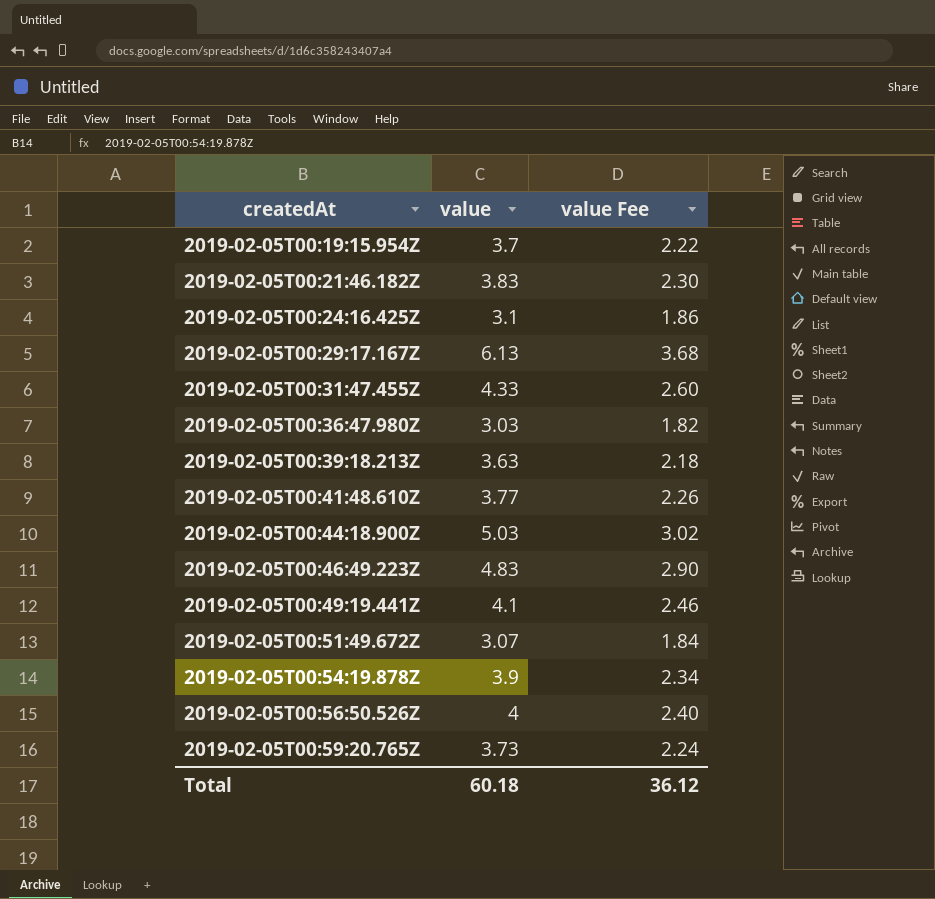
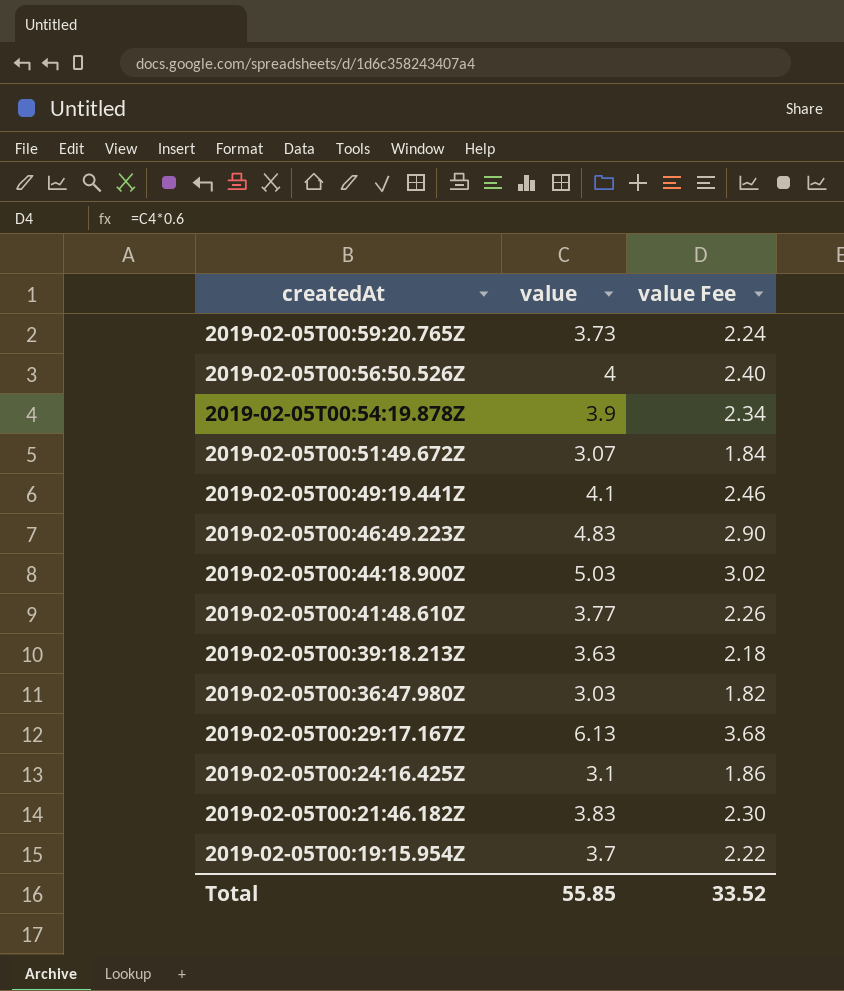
row order: createdAt ascending -> createdAt descending
row 2019-02-05T00:31:47.455Z: 4.33 | 2.60 -> none
Total | value: 60.18 -> 55.85
Total | value Fee: 36.12 -> 33.52

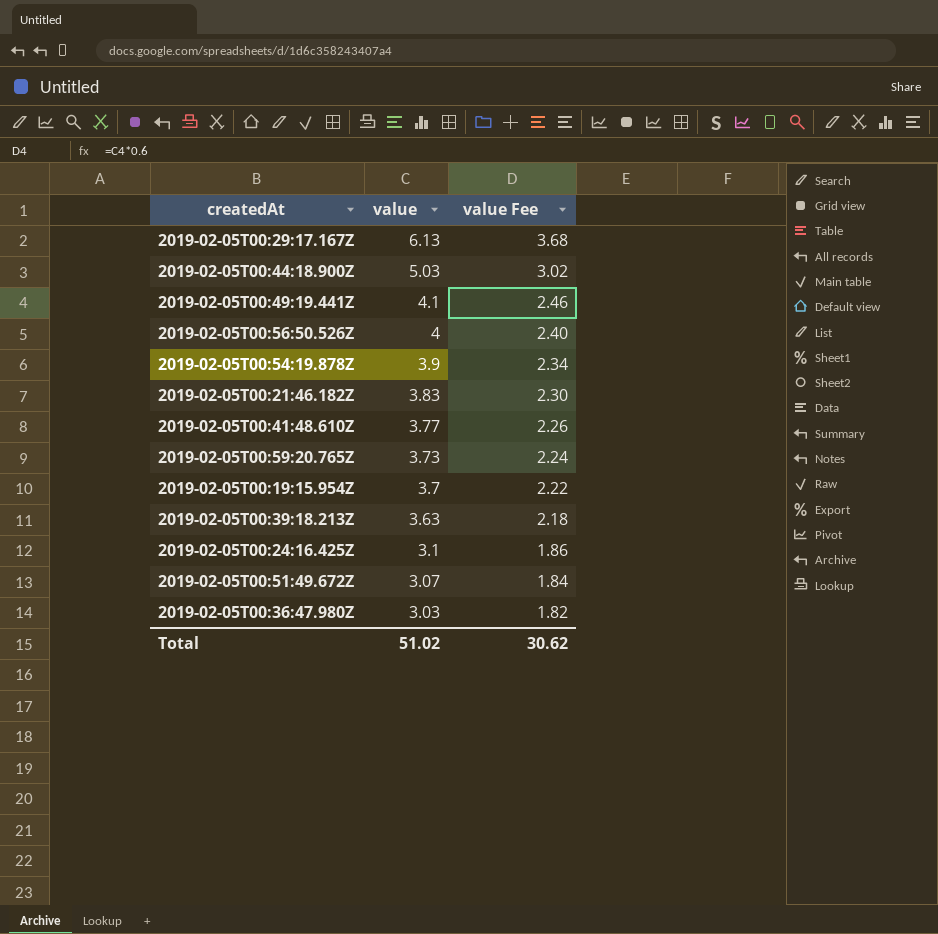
row order: createdAt descending -> value descending
row 2019-02-05T00:46:49.223Z: 4.83 | 2.90 -> none
Total | value: 55.85 -> 51.02
Total | value Fee: 33.52 -> 30.62

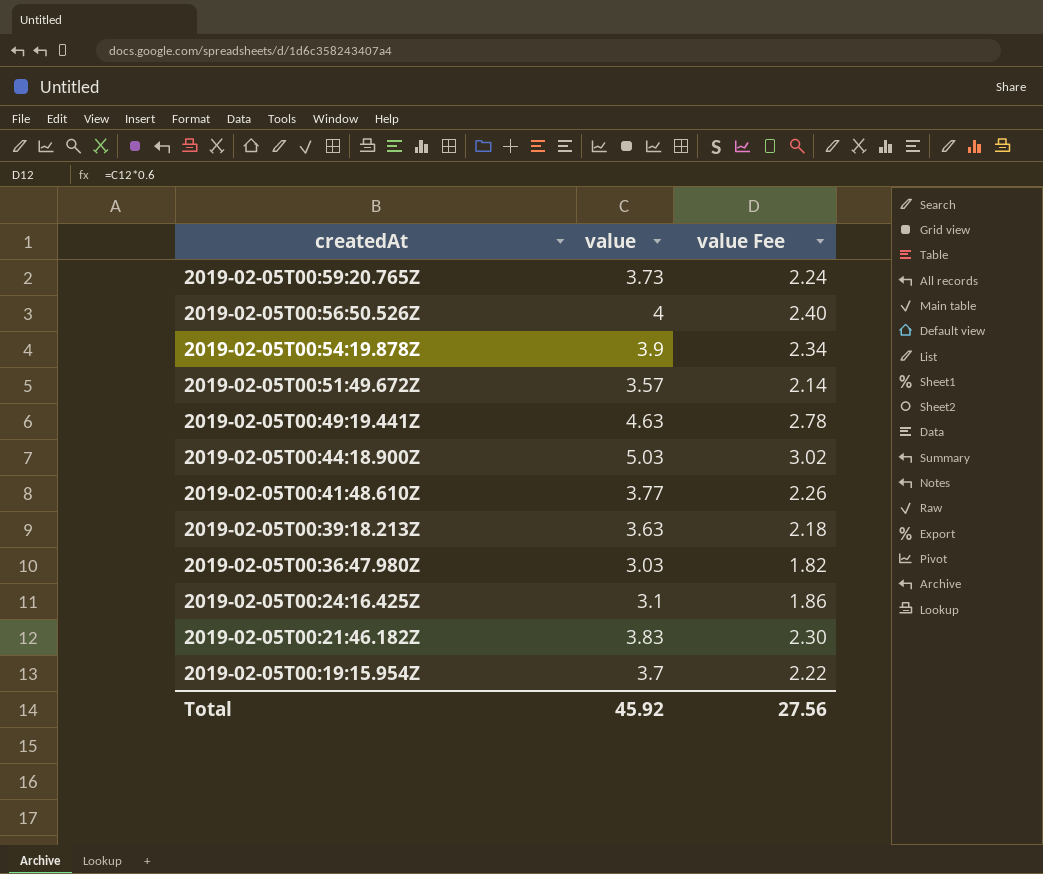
row order: value descending -> createdAt descending
row 2019-02-05T00:29:17.167Z: 6.13 | 3.68 -> none
2019-02-05T00:51:49.672Z | value: 3.07 -> 3.57
2019-02-05T00:51:49.672Z | value Fee: 1.84 -> 2.14
2019-02-05T00:49:19.441Z | value: 4.1 -> 4.63
2019-02-05T00:49:19.441Z | value Fee: 2.46 -> 2.78
Total | value: 51.02 -> 45.92
Total | value Fee: 30.62 -> 27.56

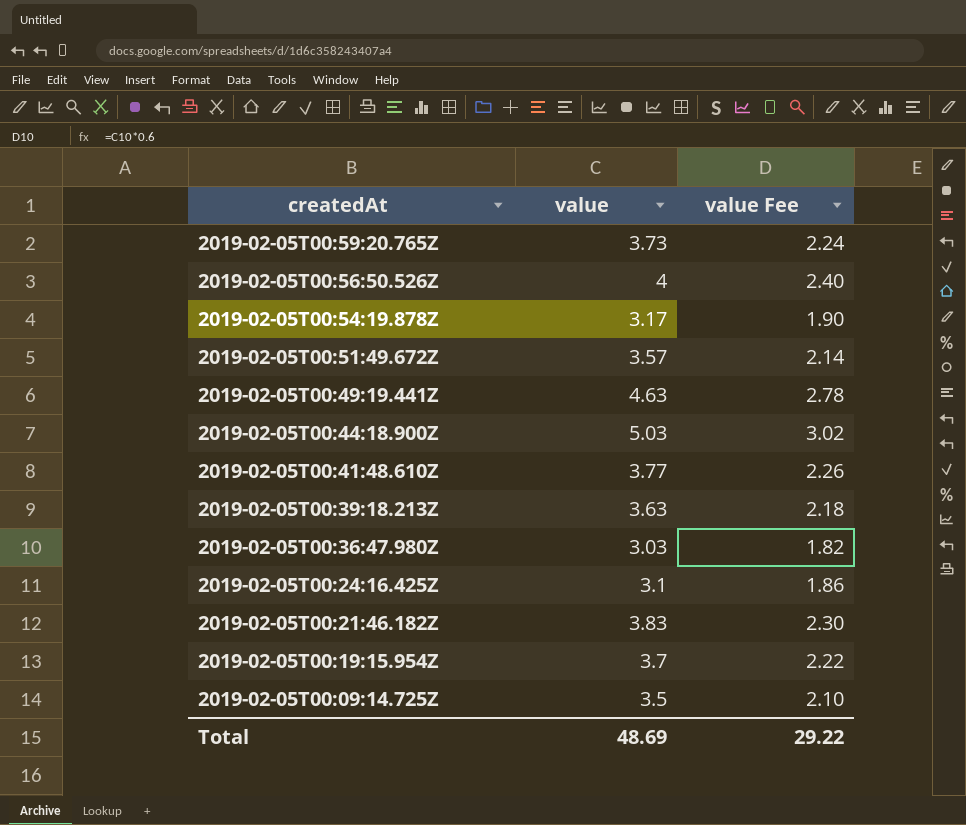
2019-02-05T00:54:19.878Z | value: 3.9 -> 3.17
2019-02-05T00:54:19.878Z | value Fee: 2.34 -> 1.90
row 2019-02-05T00:09:14.725Z: none -> 3.5 | 2.10
Total | value: 45.92 -> 48.69
Total | value Fee: 27.56 -> 29.22

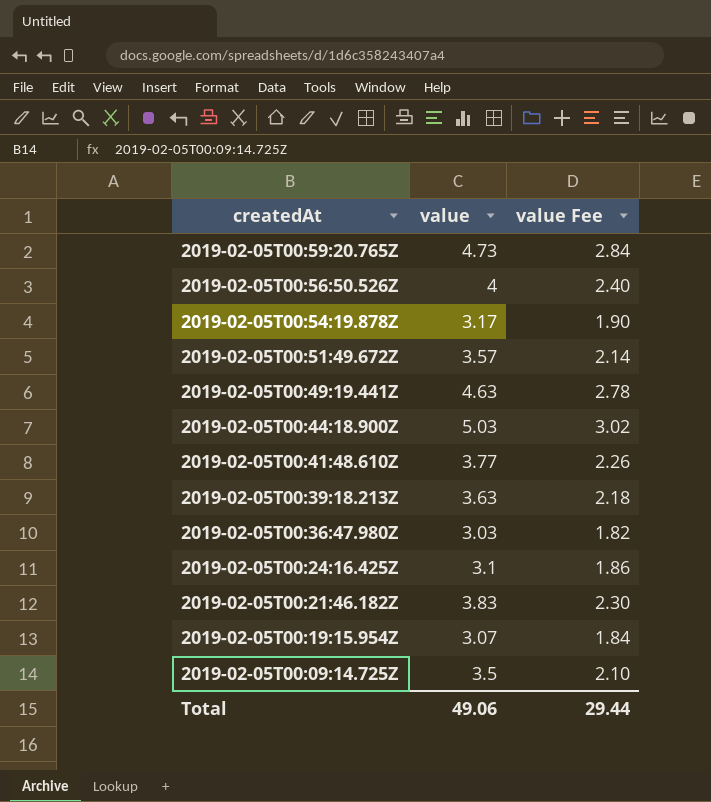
2019-02-05T00:59:20.765Z | value: 3.73 -> 4.73
2019-02-05T00:59:20.765Z | value Fee: 2.24 -> 2.84
2019-02-05T00:19:15.954Z | value: 3.7 -> 3.07
2019-02-05T00:19:15.954Z | value Fee: 2.22 -> 1.84
Total | value: 48.69 -> 49.06
Total | value Fee: 29.22 -> 29.44

